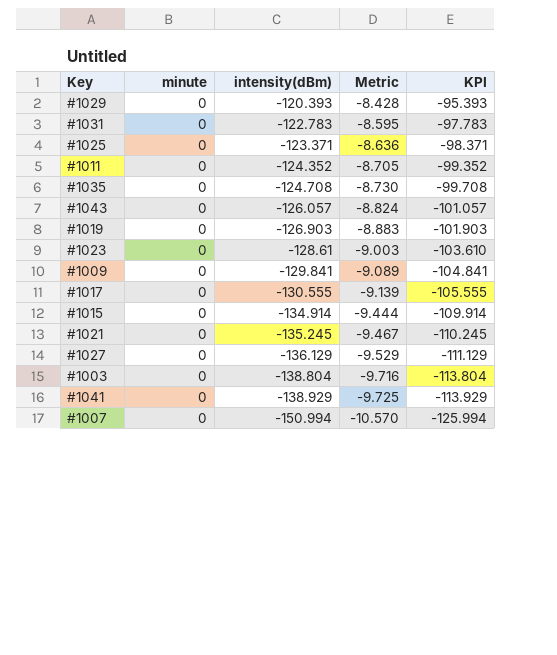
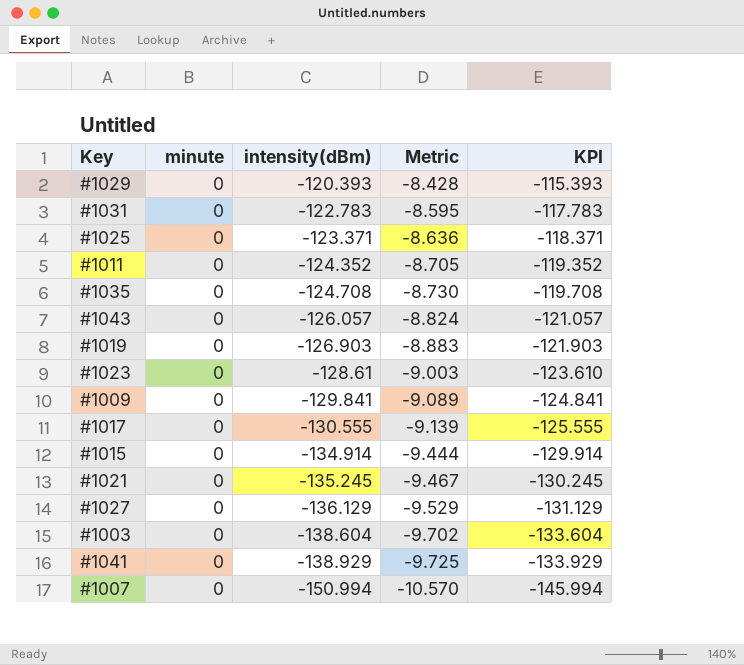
column KPI | formula: [intensity(dBm)] + 25 -> [intensity(dBm)] + 5
#1003 | intensity(dBm): -138.804 -> -138.604
#1003 | Metric: -9.716 -> -9.702

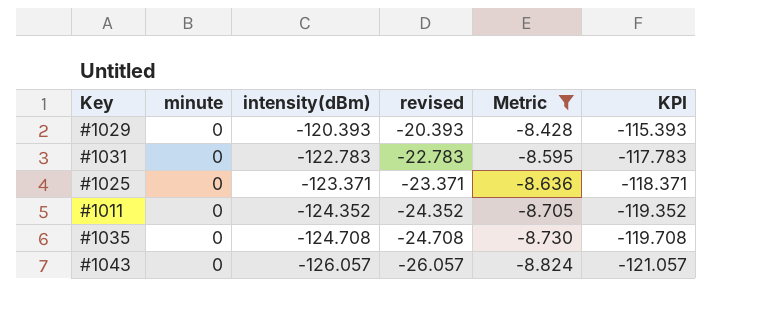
filter: none -> Metric >= -8.824
column revised | formula: none -> [intensity(dBm)] + 100

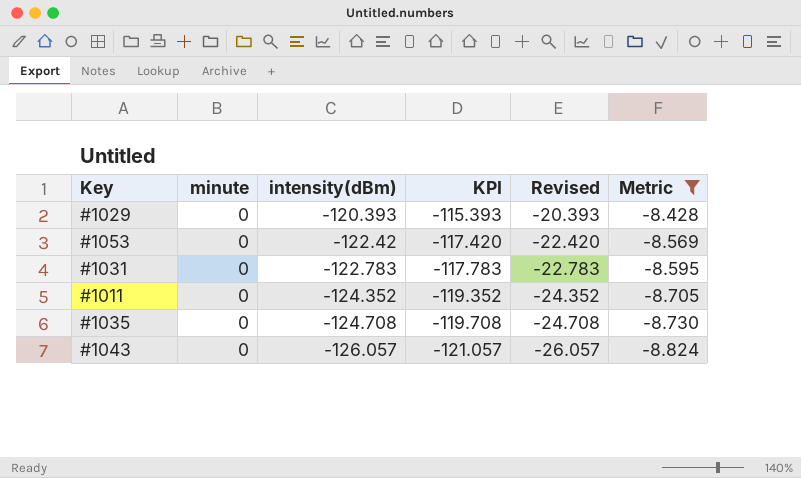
column KPI | position: 6 -> 4
column name: revised -> Revised
row #1025: 0 | -123.371 | -23.371 | -8.636 | -118.371 -> none
row #1053: none -> 0 | -122.42 | -117.420 | -22.420 | -8.569

